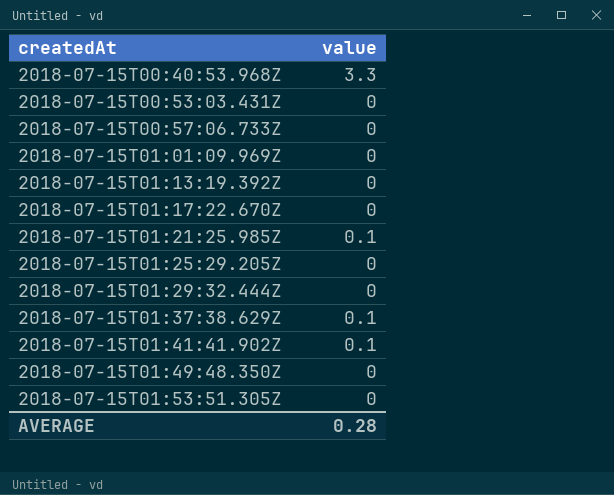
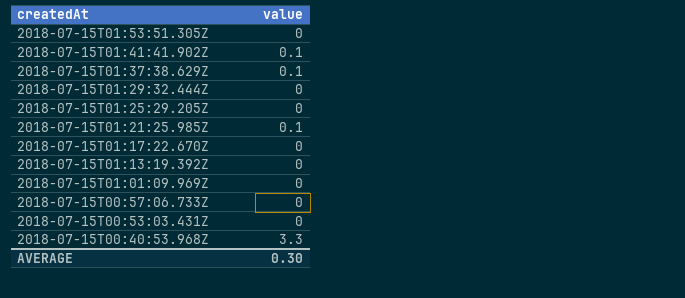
row order: createdAt ascending -> createdAt descending
row 2018-07-15T01:49:48.350Z: 0 -> none
AVERAGE | value: 0.28 -> 0.30

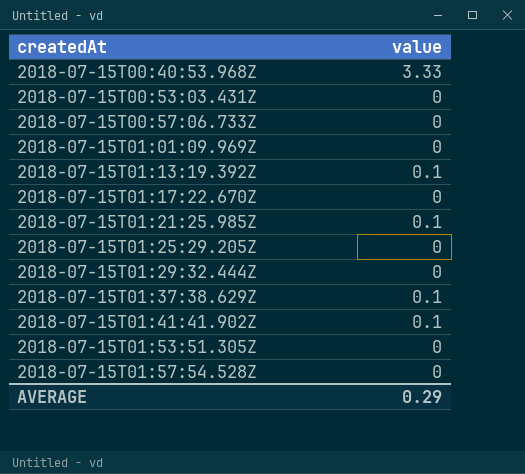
row order: createdAt descending -> createdAt ascending
2018-07-15T00:40:53.968Z | value: 3.3 -> 3.33
2018-07-15T01:13:19.392Z | value: 0 -> 0.1
row 2018-07-15T01:57:54.528Z: none -> 0
AVERAGE | value: 0.30 -> 0.29

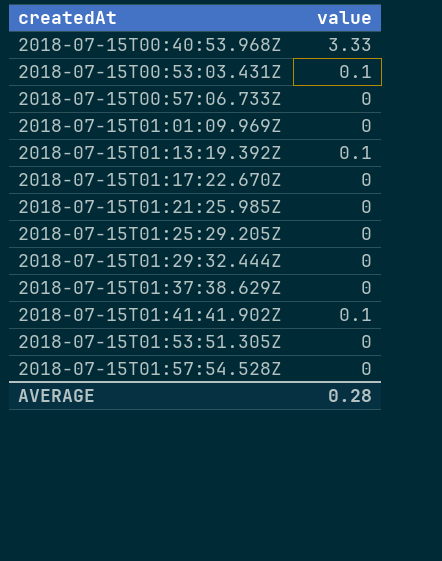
2018-07-15T00:53:03.431Z | value: 0 -> 0.1
2018-07-15T01:21:25.985Z | value: 0.1 -> 0
2018-07-15T01:37:38.629Z | value: 0.1 -> 0
AVERAGE | value: 0.29 -> 0.28

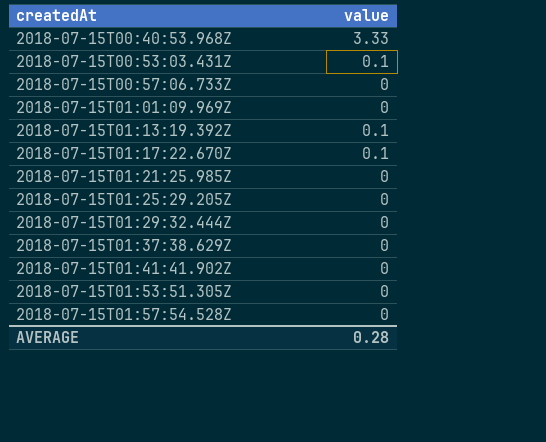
2018-07-15T01:17:22.670Z | value: 0 -> 0.1
2018-07-15T01:41:41.902Z | value: 0.1 -> 0

